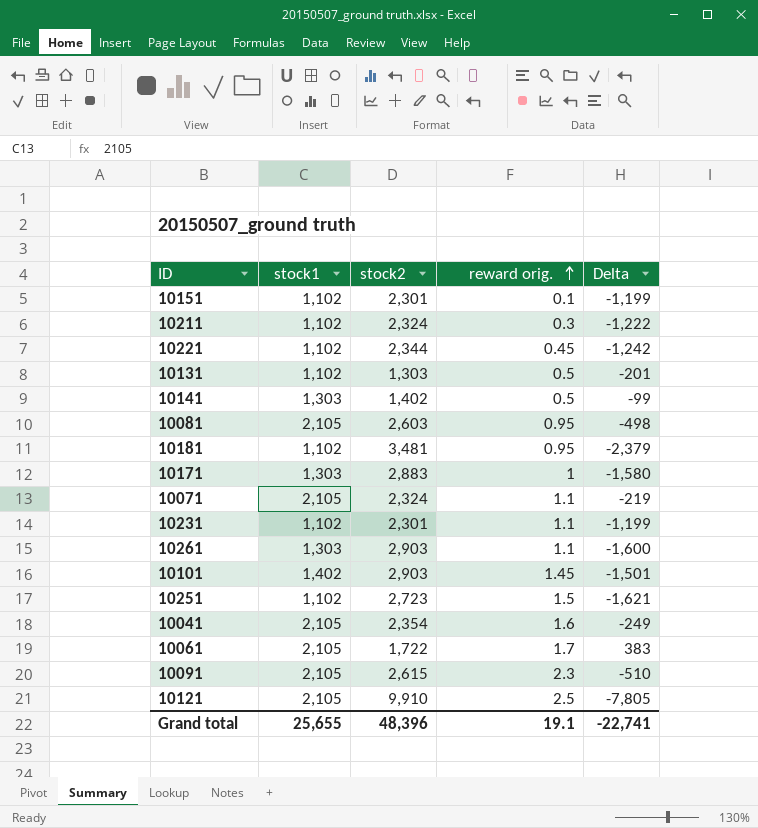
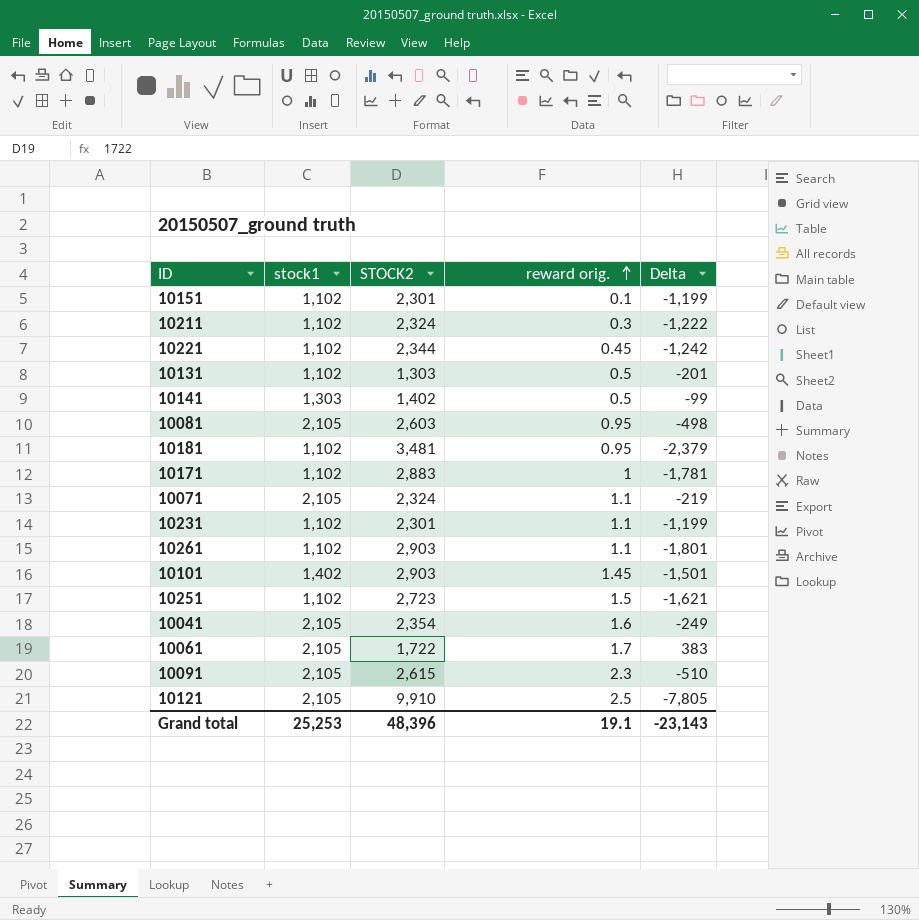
column name: stock2 -> STOCK2
10171 | stock1: 1,303 -> 1,102
10171 | Delta: -1,580 -> -1,781
10261 | stock1: 1,303 -> 1,102
10261 | Delta: -1,600 -> -1,801
Grand total | stock1: 25,655 -> 25,253
Grand total | Delta: -22,741 -> -23,143

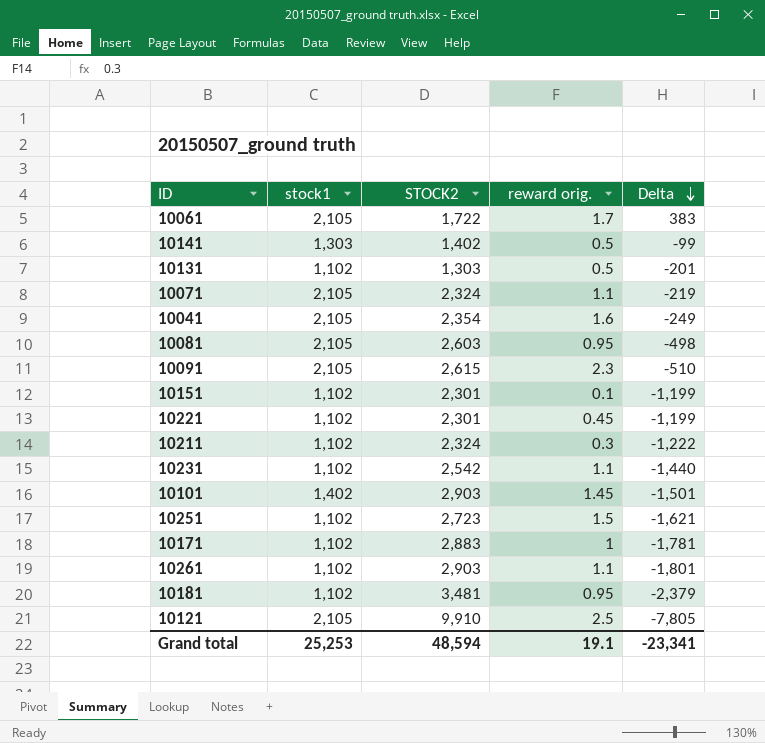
row order: reward orig. ascending -> Delta descending
10221 | STOCK2: 2,344 -> 2,301
10221 | Delta: -1,242 -> -1,199
10231 | STOCK2: 2,301 -> 2,542
10231 | Delta: -1,199 -> -1,440
Grand total | STOCK2: 48,396 -> 48,594
Grand total | Delta: -23,143 -> -23,341

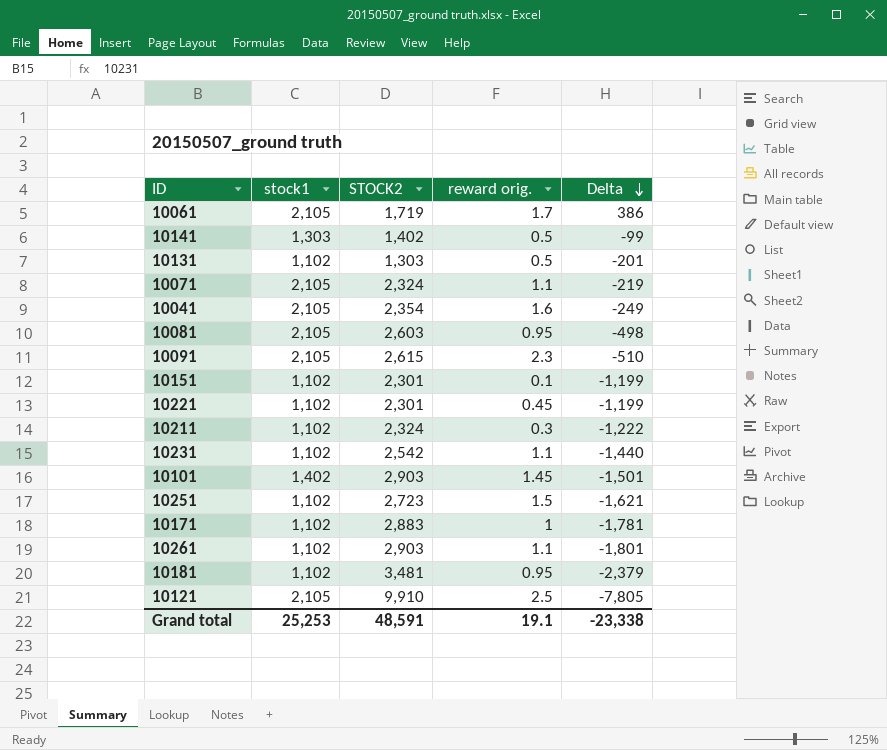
10061 | STOCK2: 1,722 -> 1,719
10061 | Delta: 383 -> 386
Grand total | STOCK2: 48,594 -> 48,591
Grand total | Delta: -23,341 -> -23,338

